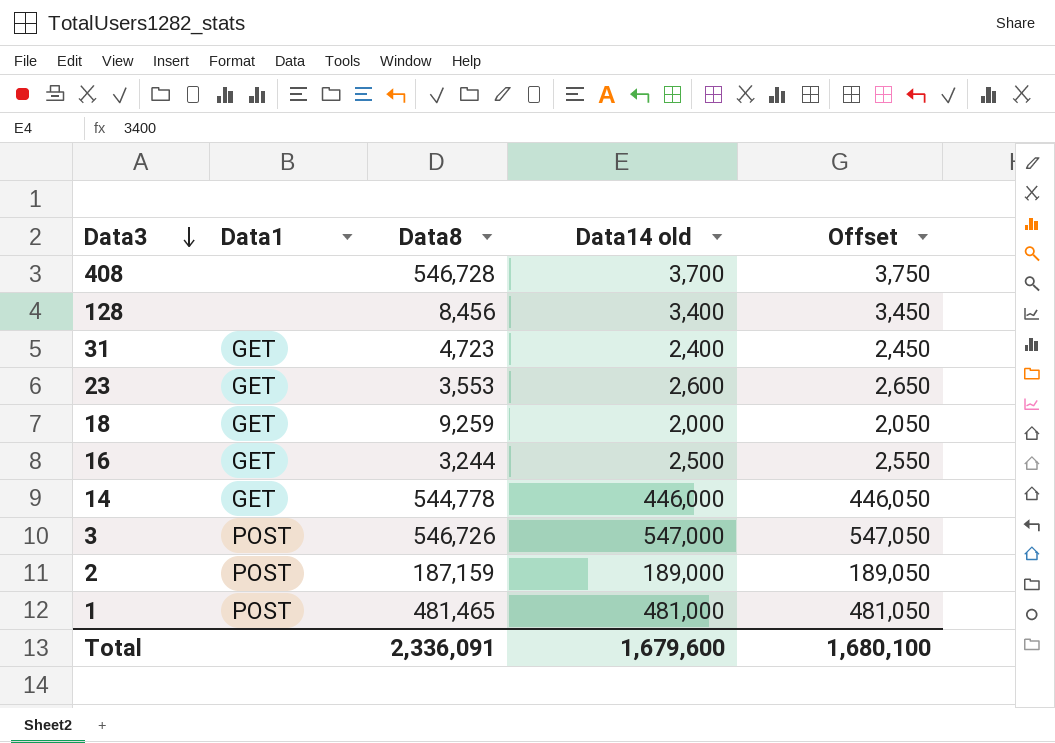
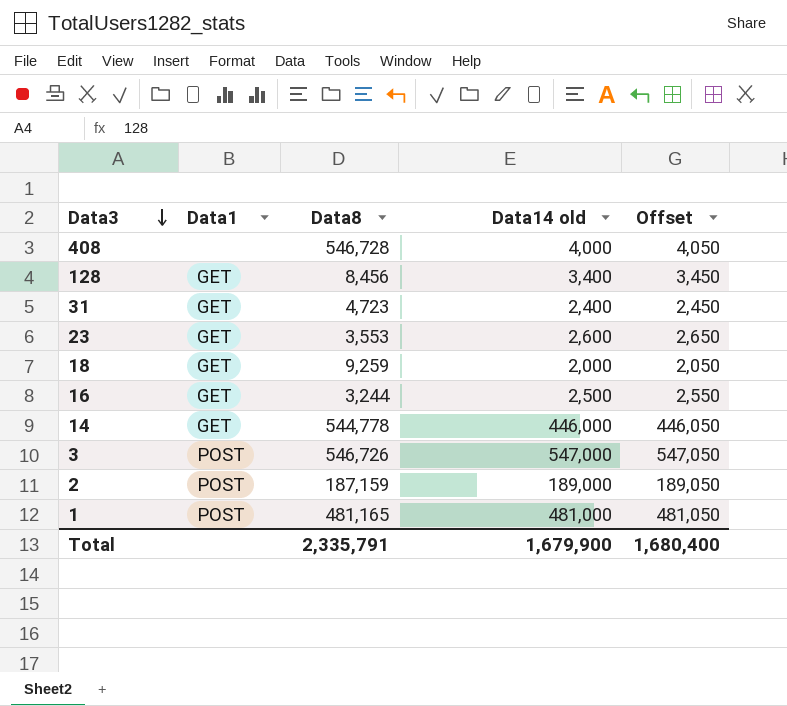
408 | Data14 old: 3,700 -> 4,000
408 | Offset: 3,750 -> 4,050
128 | Data1: none -> GET
1 | Data8: 481,465 -> 481,165
Total | Data8: 2,336,091 -> 2,335,791
Total | Data14 old: 1,679,600 -> 1,679,900
Total | Offset: 1,680,100 -> 1,680,400

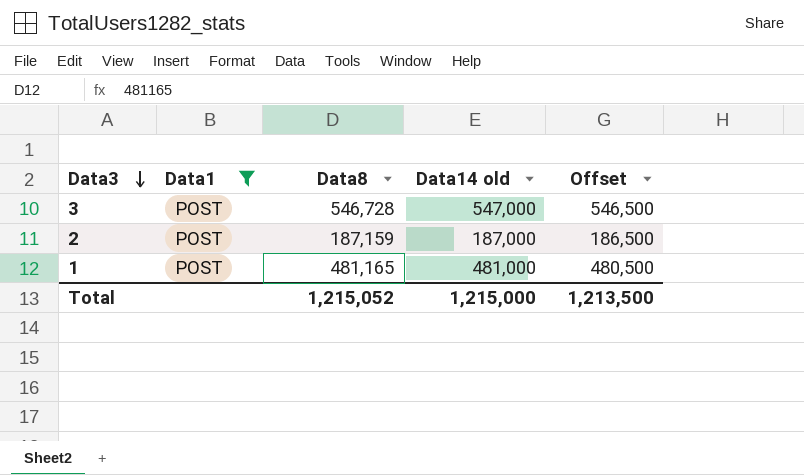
filter: none -> Data1 = POST
column Offset | formula: [Data14 old] + 50 -> [Data14 old] - 500
3 | Data8: 546,726 -> 546,728
2 | Data14 old: 189,000 -> 187,000
Total | Data8: 2,335,791 -> 1,215,052
Total | Data14 old: 1,679,900 -> 1,215,000
Total | Offset: 1,680,400 -> 1,213,500

